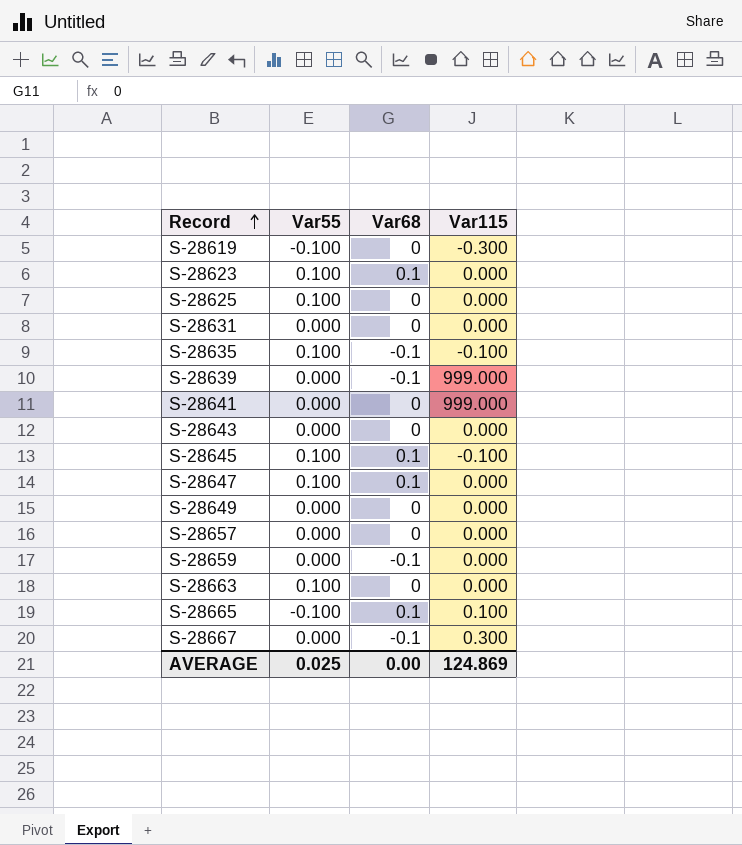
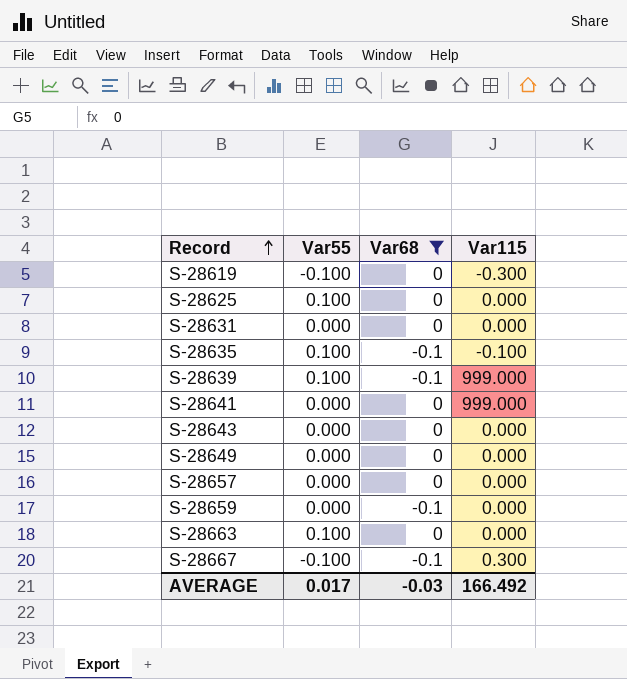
filter: none -> Var68 != 0.1
S-28639 | Var55: 0.000 -> 0.100
S-28667 | Var55: 0.000 -> -0.100
AVERAGE | Var55: 0.025 -> 0.017
AVERAGE | Var68: 0.00 -> -0.03
AVERAGE | Var115: 124.869 -> 166.492

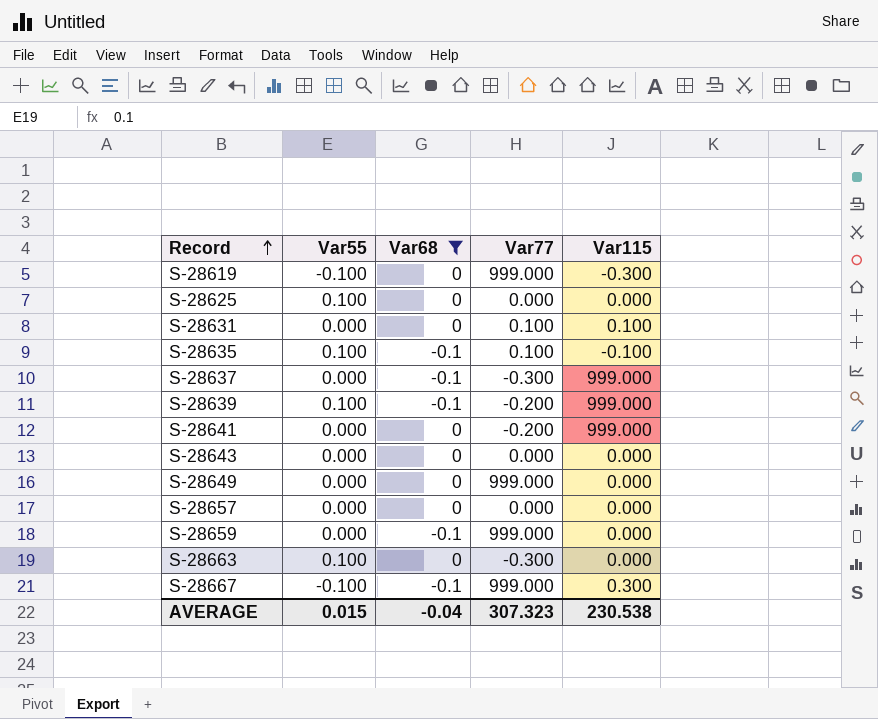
column Var77 | position: none -> 4
S-28631 | Var115: 0.000 -> 0.100
row S-28637: none -> 0.000 | -0.1 | -0.300 | 999.000
AVERAGE | Var55: 0.017 -> 0.015
AVERAGE | Var68: -0.03 -> -0.04
AVERAGE | Var115: 166.492 -> 230.538

